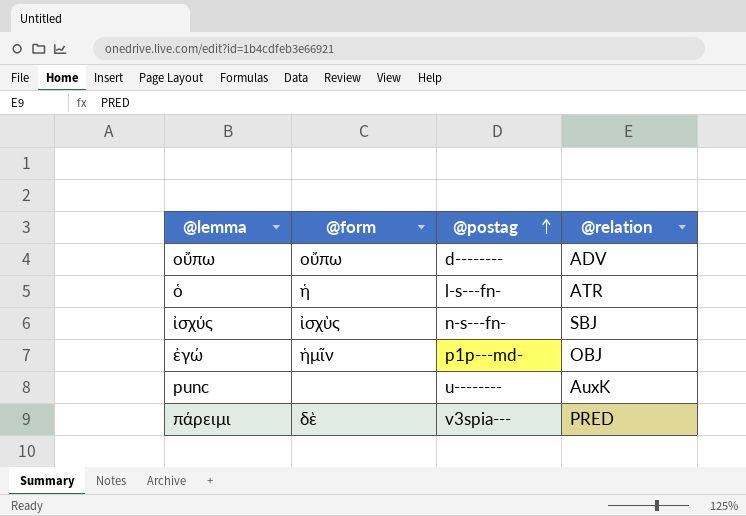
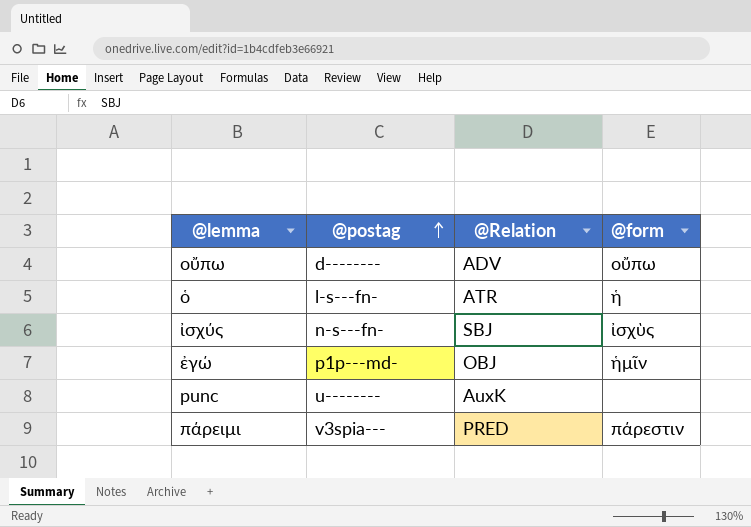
column name: @relation -> @Relation
column @form | position: 2 -> 4
πάρειμι | @form: δὲ -> πάρεστιν

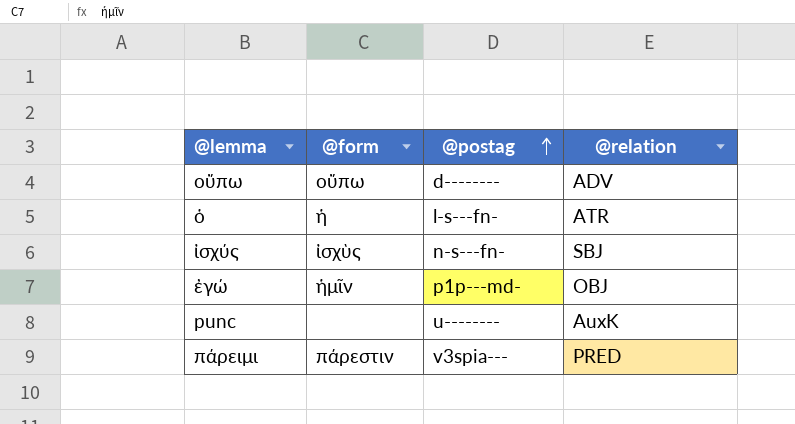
column @form | position: 4 -> 2
column name: @Relation -> @relation

